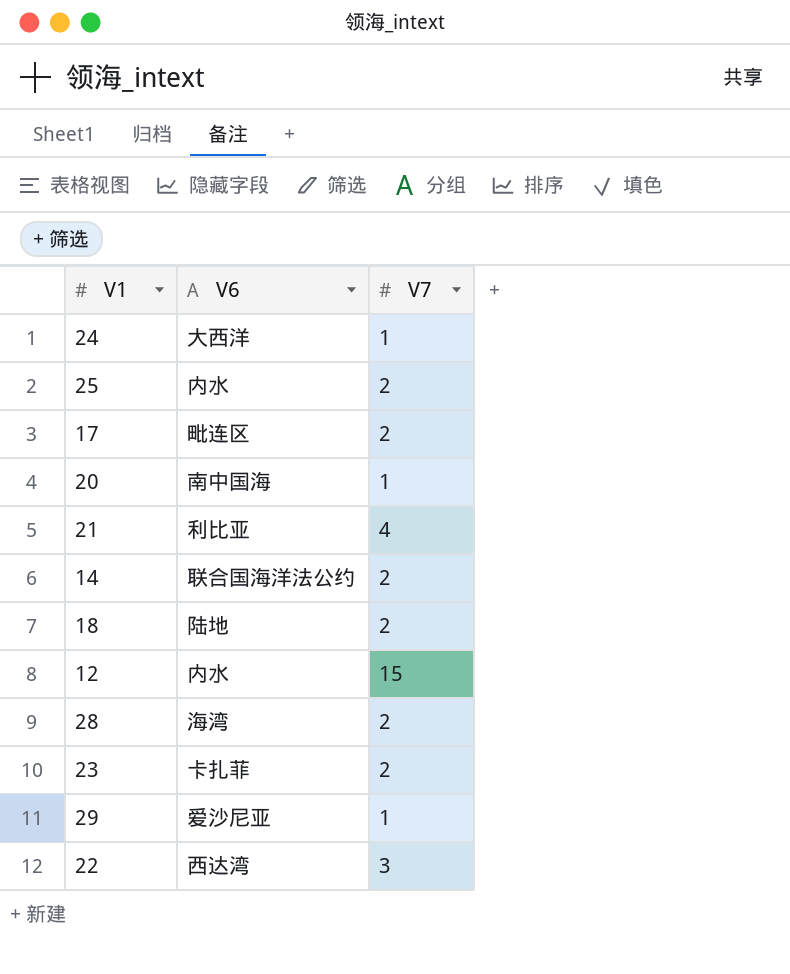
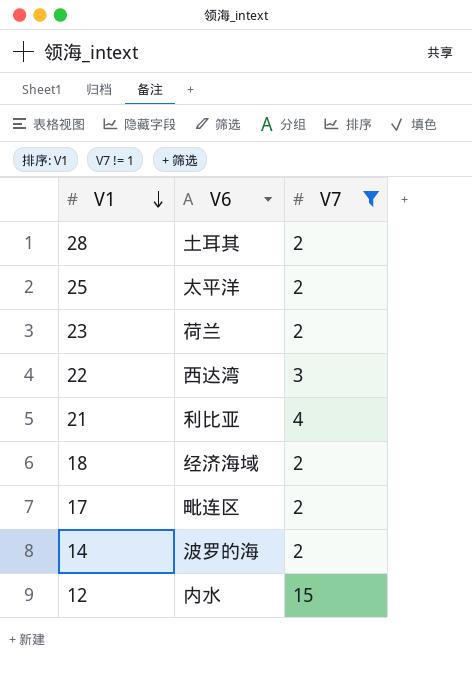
filter: none -> V7 != 1
row order: none -> V1 descending
28 | V6: 海湾 -> 土耳其
25 | V6: 内水 -> 太平洋
23 | V6: 卡扎菲 -> 荷兰
18 | V6: 陆地 -> 经济海域
14 | V6: 联合国海洋法公约 -> 波罗的海

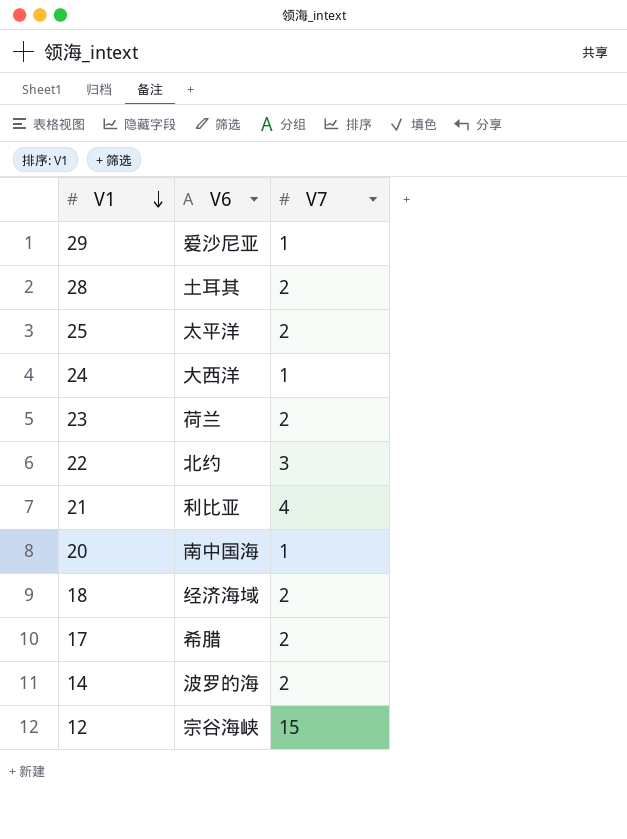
filter: V7 != 1 -> none
22 | V6: 西达湾 -> 北约
17 | V6: 毗连区 -> 希腊
12 | V6: 内水 -> 宗谷海峡

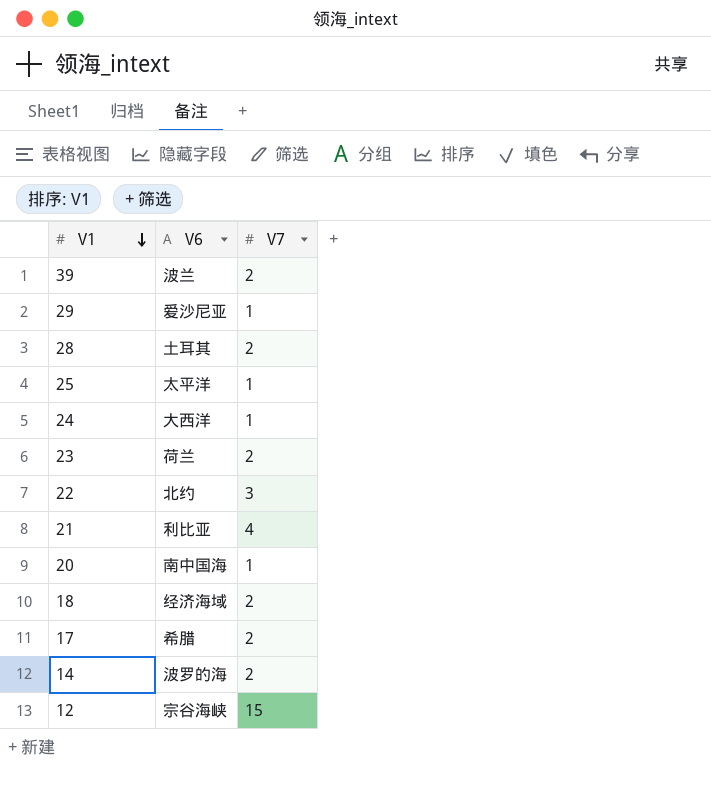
row 39: none -> 波兰 | 2
25 | V7: 2 -> 1

